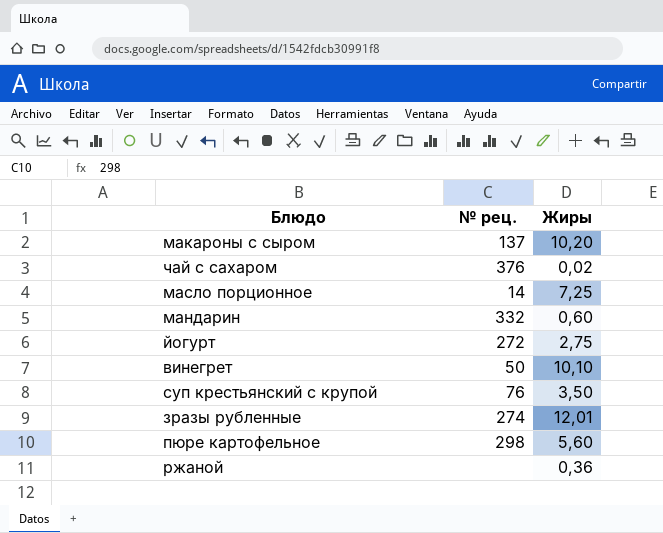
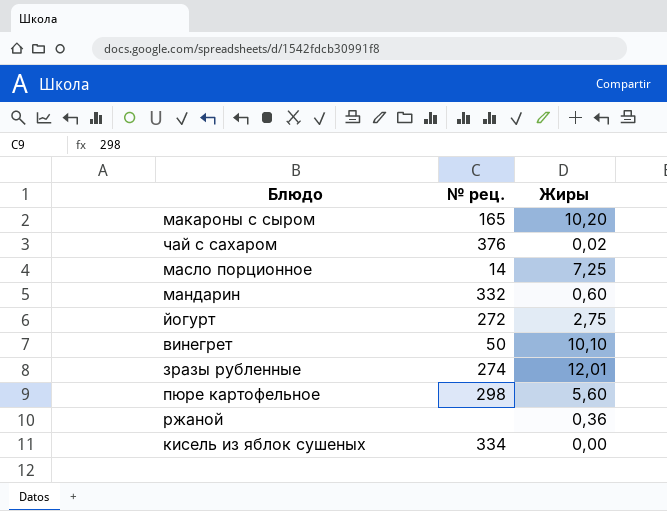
row суп крестьянский с крупой: 76 | 3,50 -> none
макароны с сыром | № рец.: 137 -> 165
row кисель из яблок сушеных: none -> 334 | 0,00

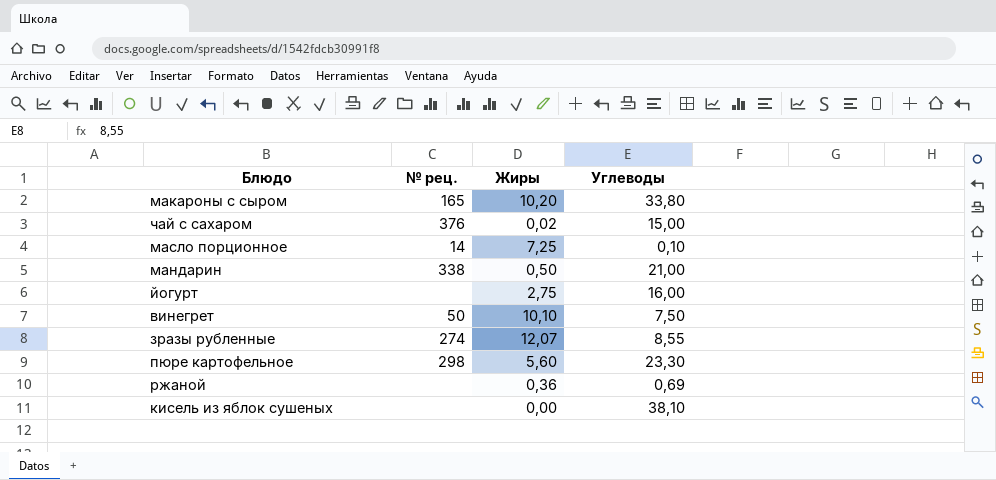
column Углеводы | position: none -> 4
мандарин | № рец.: 332 -> 338
мандарин | Жиры: 0,60 -> 0,50
йогурт | № рец.: 272 -> none
зразы рубленные | Жиры: 12,01 -> 12,07
кисель из яблок сушеных | № рец.: 334 -> none

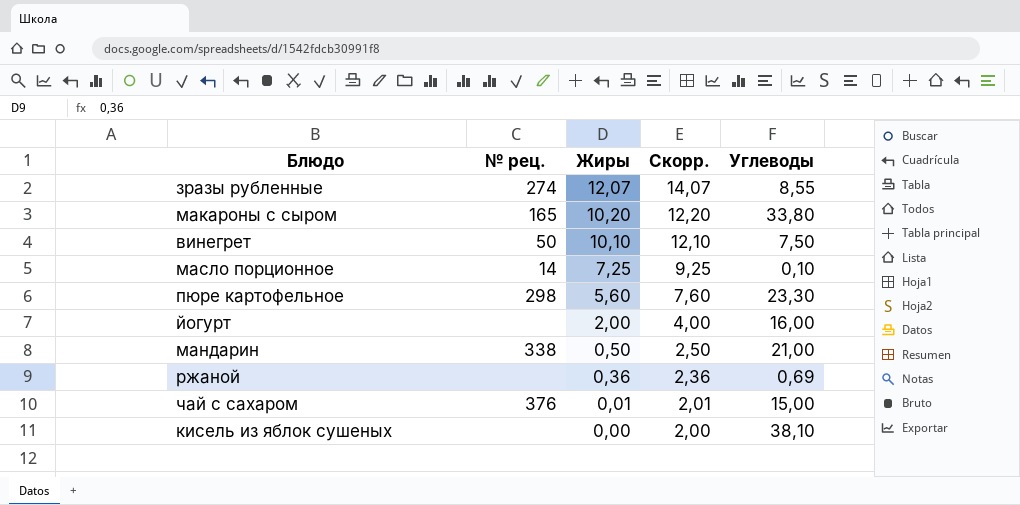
row order: none -> Жиры descending
column Скорр. | formula: none -> [Жиры] + 2
йогурт | Жиры: 2,75 -> 2,00
чай с сахаром | Жиры: 0,02 -> 0,01

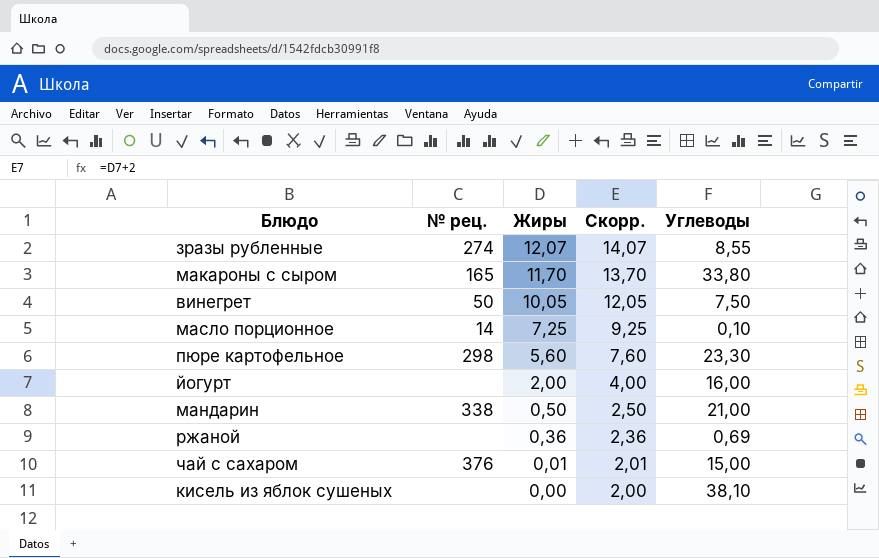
макароны с сыром | Жиры: 10,20 -> 11,70
макароны с сыром | Скорр.: 12,20 -> 13,70
винегрет | Жиры: 10,10 -> 10,05
винегрет | Скорр.: 12,10 -> 12,05

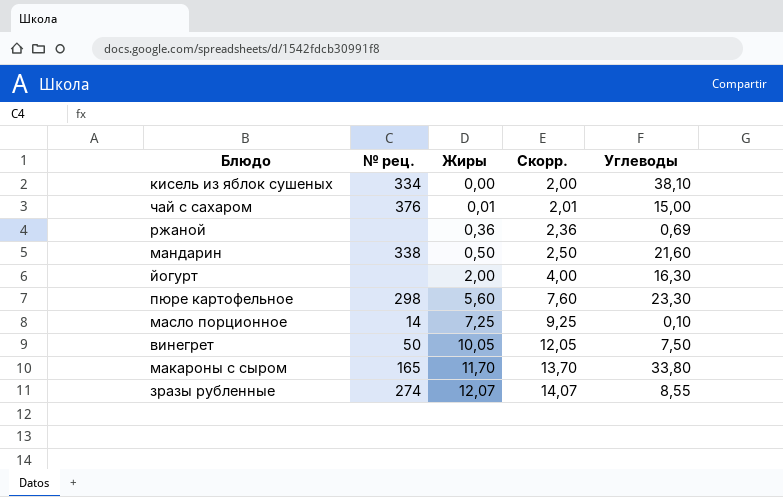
row order: Жиры descending -> Жиры ascending
кисель из яблок сушеных | № рец.: none -> 334
мандарин | Углеводы: 21,00 -> 21,60
йогурт | Углеводы: 16,00 -> 16,30

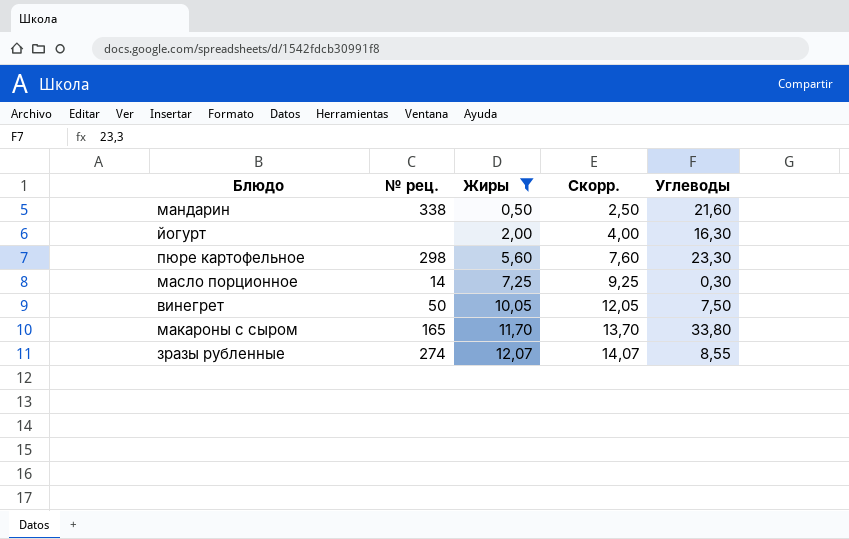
filter: none -> Жиры >= 0,50
масло порционное | Углеводы: 0,10 -> 0,30

